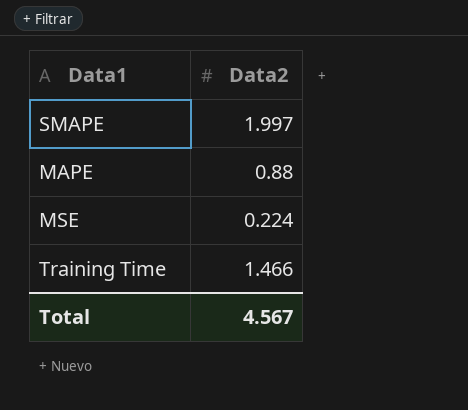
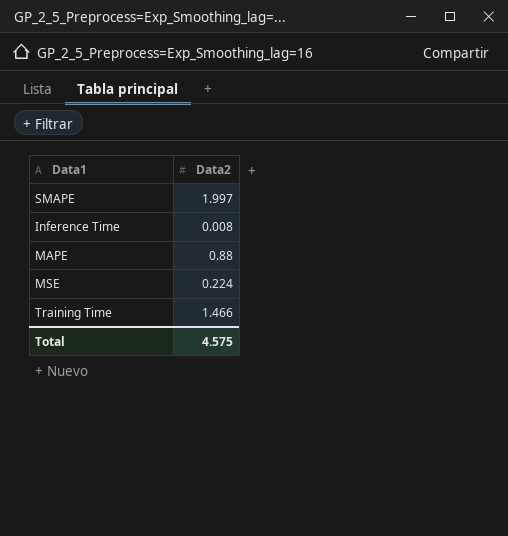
row Inference Time: none -> 0.008
Total | Data2: 4.567 -> 4.575

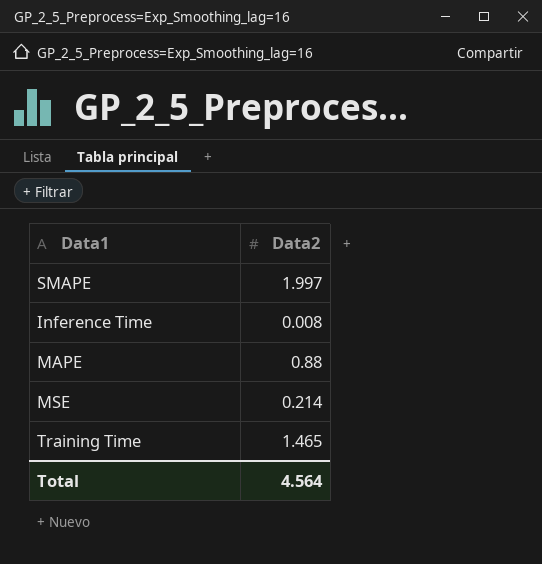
MSE | Data2: 0.224 -> 0.214
Training Time | Data2: 1.466 -> 1.465
Total | Data2: 4.575 -> 4.564

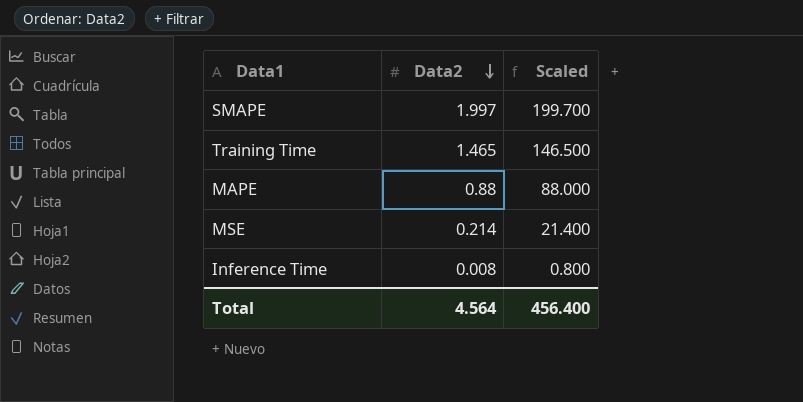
row order: none -> Data2 descending
column Scaled | formula: none -> [Data2] * 100

